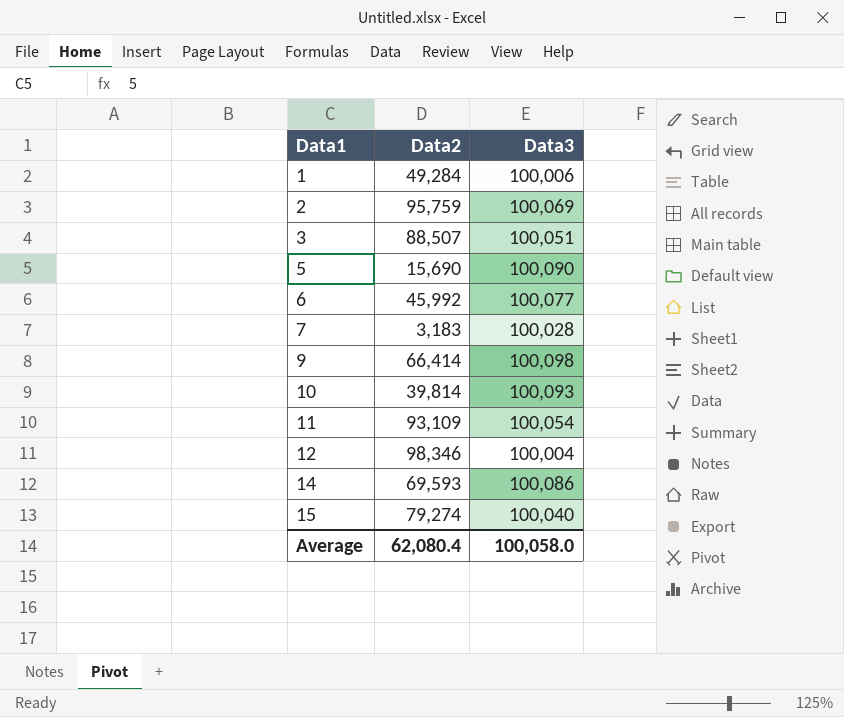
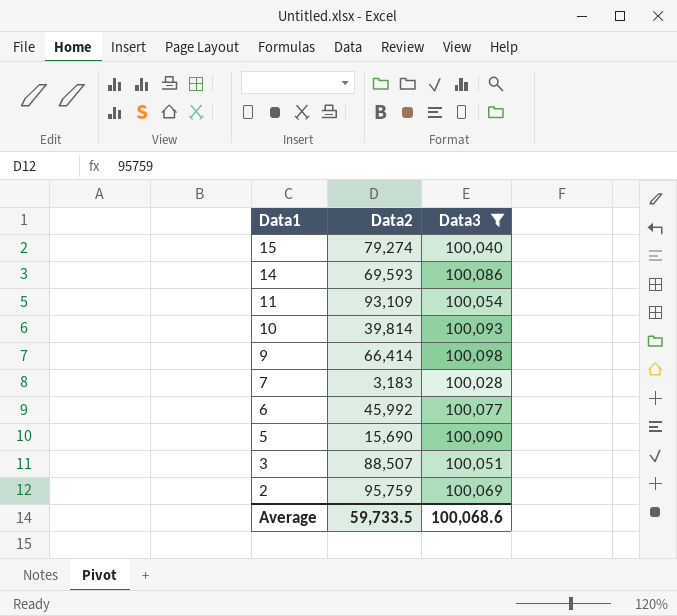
filter: none -> Data3 >= 100,028
row order: Data1 ascending -> Data1 descending
Average | Data2: 62,080.4 -> 59,733.5
Average | Data3: 100,058.0 -> 100,068.6

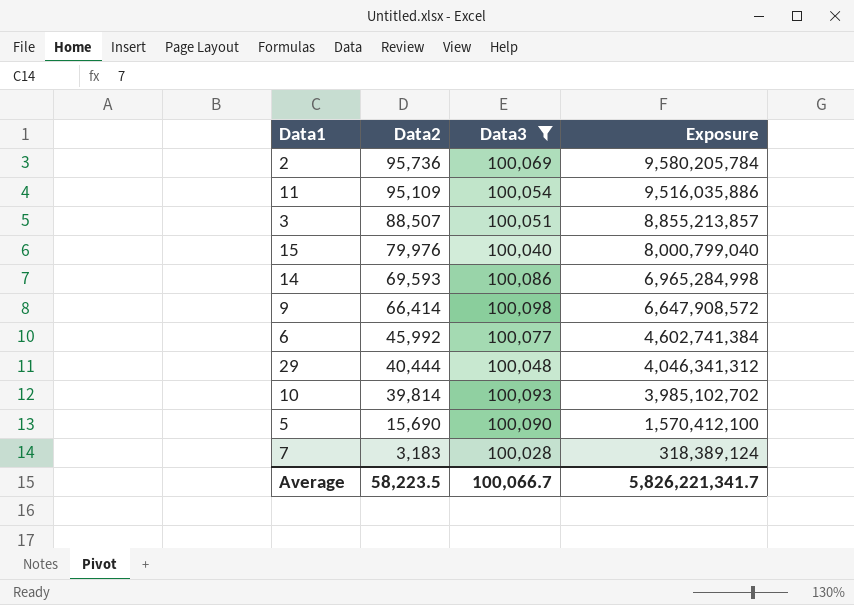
row order: Data1 descending -> Data2 descending
column Exposure | formula: none -> [Data2] * [Data3]
2 | Data2: 95,759 -> 95,736
11 | Data2: 93,109 -> 95,109
15 | Data2: 79,274 -> 79,976
row 29: none -> 40,444 | 100,048 | 4,046,341,312
Average | Data2: 59,733.5 -> 58,223.5
Average | Data3: 100,068.6 -> 100,066.7

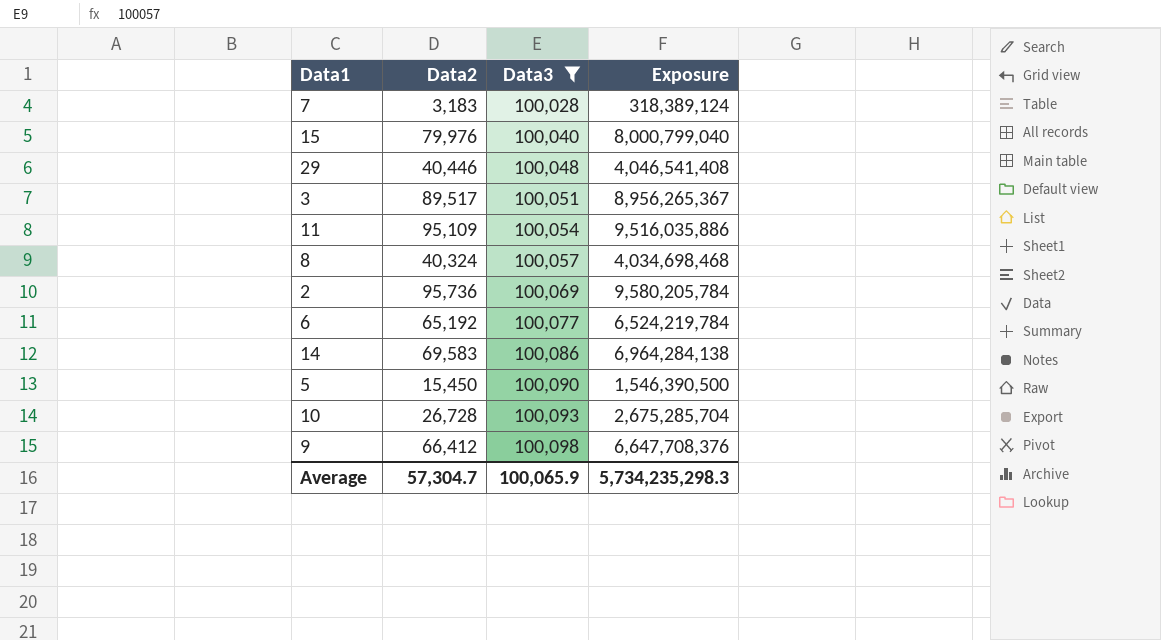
row order: Data2 descending -> Data3 ascending
29 | Data2: 40,444 -> 40,446
29 | Exposure: 4,046,341,312 -> 4,046,541,408
3 | Data2: 88,507 -> 89,517
3 | Exposure: 8,855,213,857 -> 8,956,265,367
row 8: none -> 40,324 | 100,057 | 4,034,698,468
6 | Data2: 45,992 -> 65,192
6 | Exposure: 4,602,741,384 -> 6,524,219,784
14 | Data2: 69,593 -> 69,583
14 | Exposure: 6,965,284,998 -> 6,964,284,138
5 | Data2: 15,690 -> 15,450
5 | Exposure: 1,570,412,100 -> 1,546,390,500
10 | Data2: 39,814 -> 26,728
10 | Exposure: 3,985,102,702 -> 2,675,285,704
9 | Data2: 66,414 -> 66,412
9 | Exposure: 6,647,908,572 -> 6,647,708,376
Average | Data2: 58,223.5 -> 57,304.7
Average | Data3: 100,066.7 -> 100,065.9
Average | Exposure: 5,826,221,341.7 -> 5,734,235,298.3

